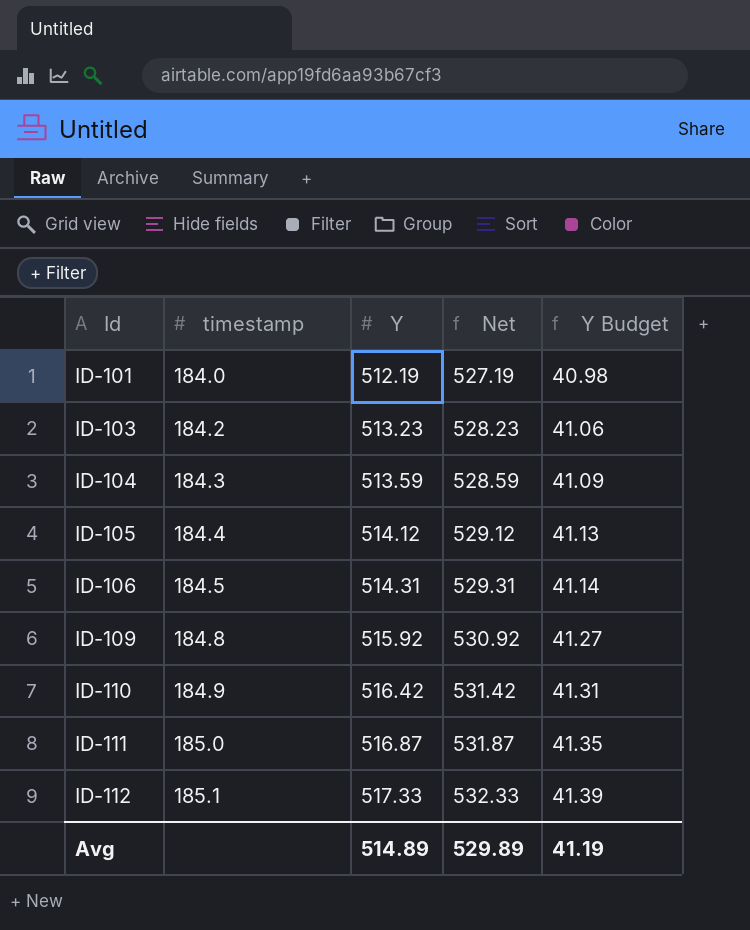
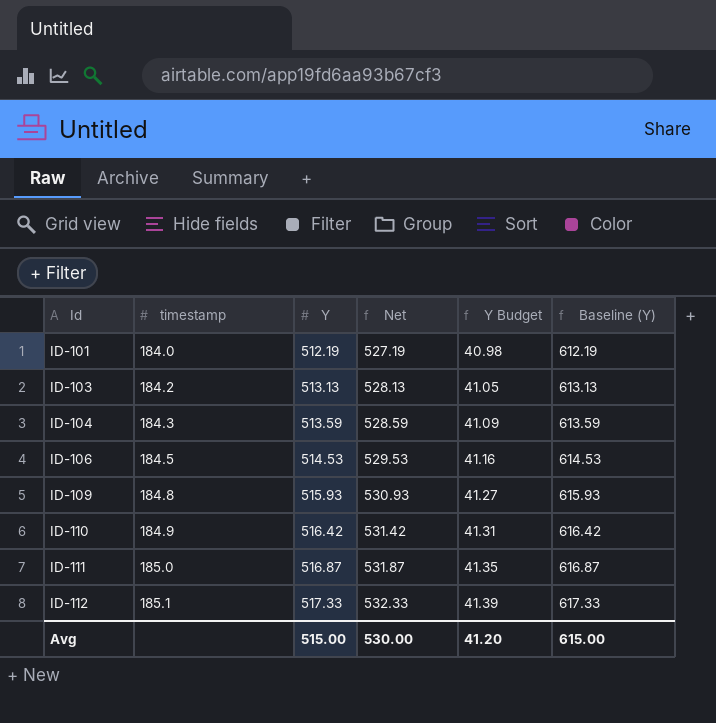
column Baseline (Y) | formula: none -> [Y] + 100
row ID-105: 184.4 | 514.12 | 529.12 | 41.13 -> none
ID-103 | Y: 513.23 -> 513.13
ID-103 | Net: 528.23 -> 528.13
ID-103 | Y Budget: 41.06 -> 41.05
ID-106 | Y: 514.31 -> 514.53
ID-106 | Net: 529.31 -> 529.53
ID-106 | Y Budget: 41.14 -> 41.16
ID-109 | Y: 515.92 -> 515.93
ID-109 | Net: 530.92 -> 530.93
Avg | Y: 514.89 -> 515.00
Avg | Net: 529.89 -> 530.00
Avg | Y Budget: 41.19 -> 41.20

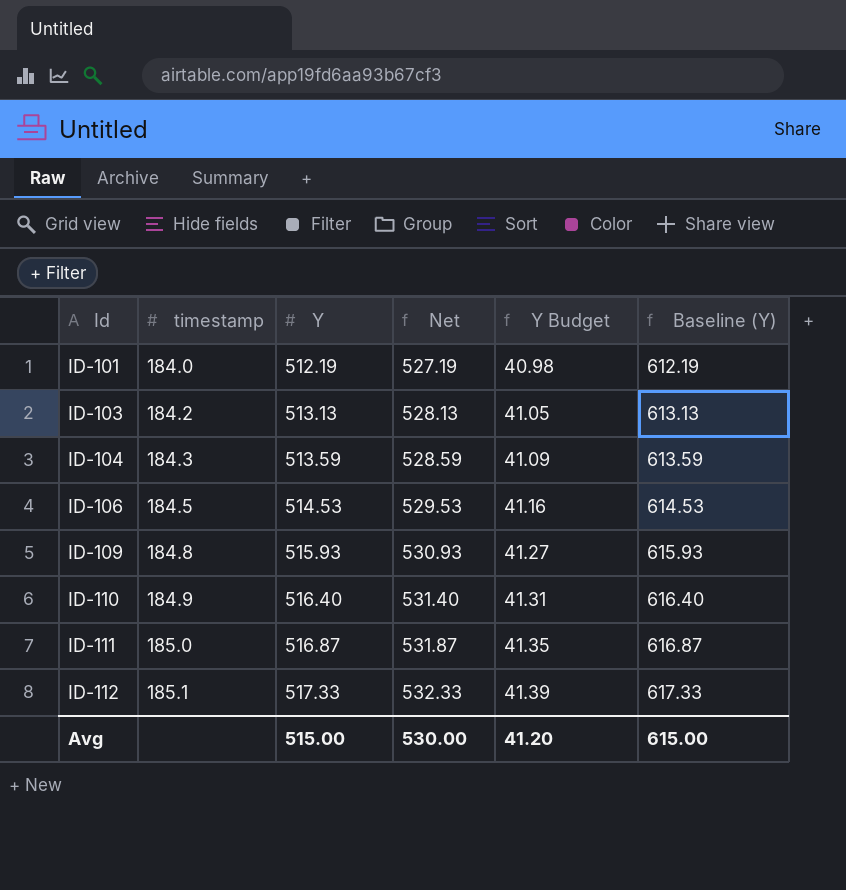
ID-110 | Y: 516.42 -> 516.40
ID-110 | Net: 531.42 -> 531.40
ID-110 | Baseline (Y): 616.42 -> 616.40

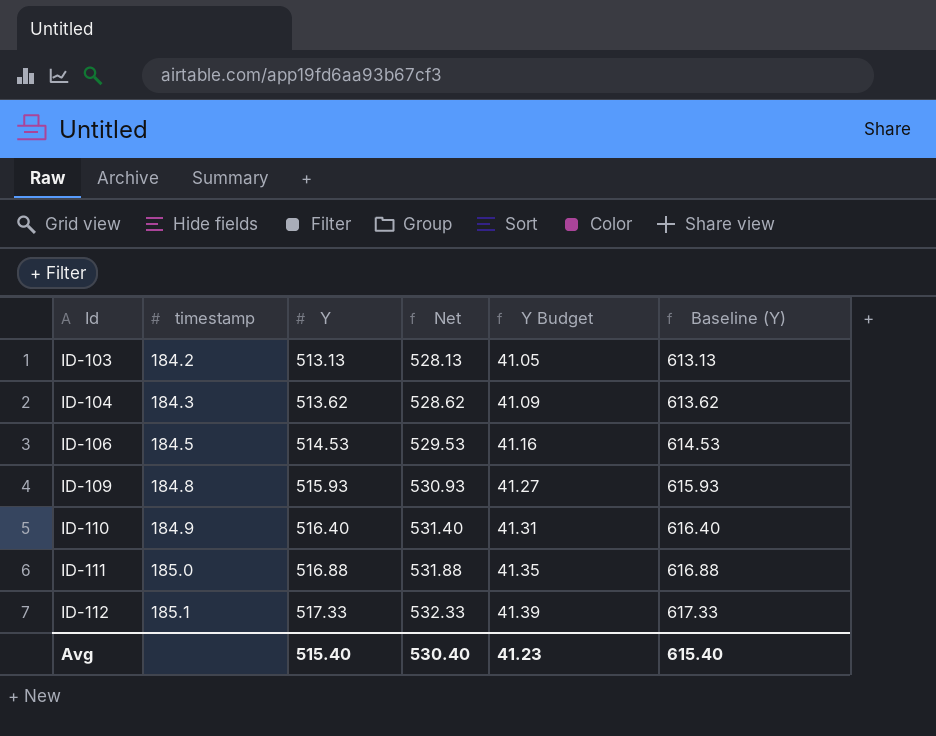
row ID-101: 184.0 | 512.19 | 527.19 | 40.98 | 612.19 -> none
ID-104 | Y: 513.59 -> 513.62
ID-104 | Net: 528.59 -> 528.62
ID-104 | Baseline (Y): 613.59 -> 613.62
ID-111 | Y: 516.87 -> 516.88
ID-111 | Net: 531.87 -> 531.88
ID-111 | Baseline (Y): 616.87 -> 616.88
Avg | Y: 515.00 -> 515.40
Avg | Net: 530.00 -> 530.40
Avg | Y Budget: 41.20 -> 41.23
Avg | Baseline (Y): 615.00 -> 615.40

